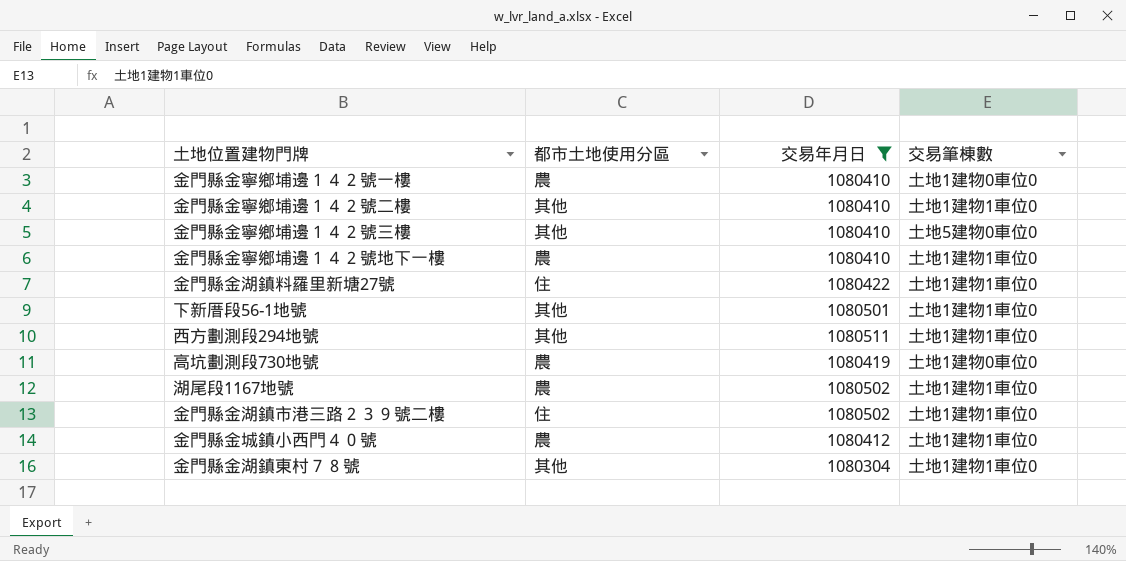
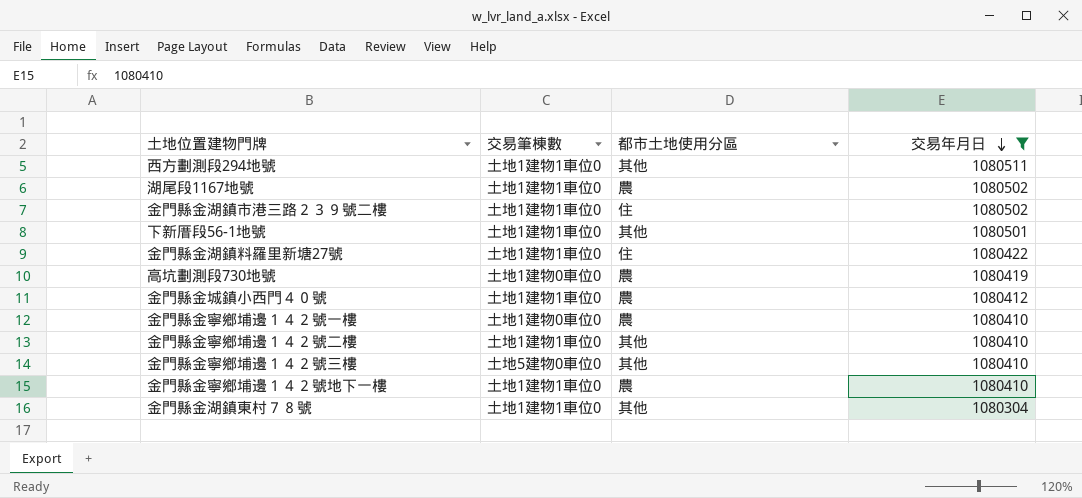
row order: none -> 交易年月日 descending
column 交易筆棟數 | position: 4 -> 2

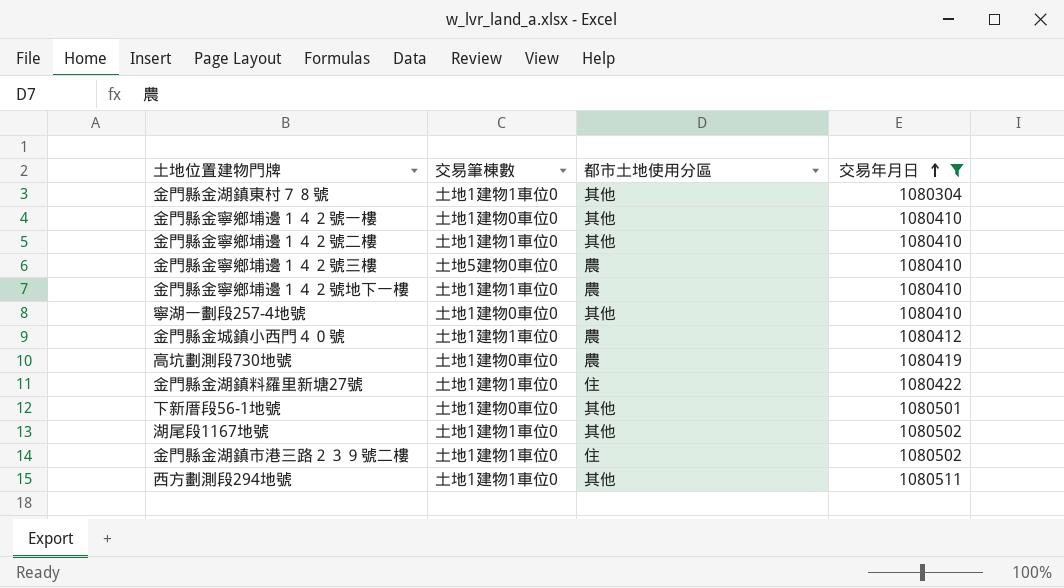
row order: 交易年月日 descending -> 交易年月日 ascending
金門縣金寧鄉埔邊１４２號一樓 | 都市土地使用分區: 農 -> 其他
金門縣金寧鄉埔邊１４２號三樓 | 都市土地使用分區: 其他 -> 農
row 寧湖一劃段257-4地號: none -> 土地1建物0車位0 | 其他 | 1080410
下新厝段56-1地號 | 交易筆棟數: 土地1建物1車位0 -> 土地1建物0車位0
湖尾段1167地號 | 都市土地使用分區: 農 -> 其他

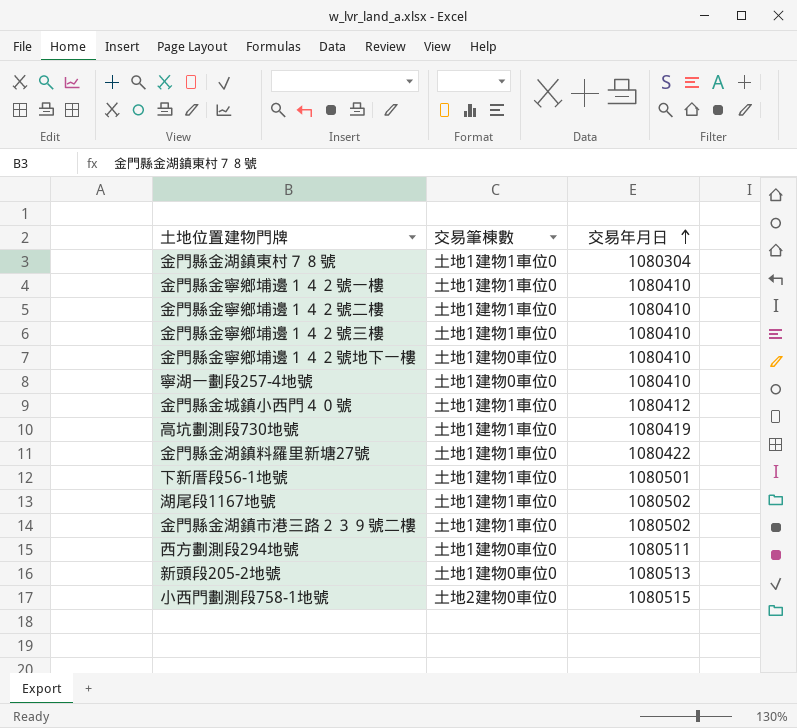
filter: 交易年月日 <= 1080511 -> none
column 都市土地使用分區 | position: 3 -> none
金門縣金寧鄉埔邊１４２號一樓 | 交易筆棟數: 土地1建物0車位0 -> 土地1建物1車位0
金門縣金寧鄉埔邊１４２號三樓 | 交易筆棟數: 土地5建物0車位0 -> 土地1建物1車位0
金門縣金寧鄉埔邊１４２號地下一樓 | 交易筆棟數: 土地1建物1車位0 -> 土地1建物0車位0
高坑劃測段730地號 | 交易筆棟數: 土地1建物0車位0 -> 土地1建物1車位0
下新厝段56-1地號 | 交易筆棟數: 土地1建物0車位0 -> 土地1建物1車位0
西方劃測段294地號 | 交易筆棟數: 土地1建物1車位0 -> 土地1建物0車位0

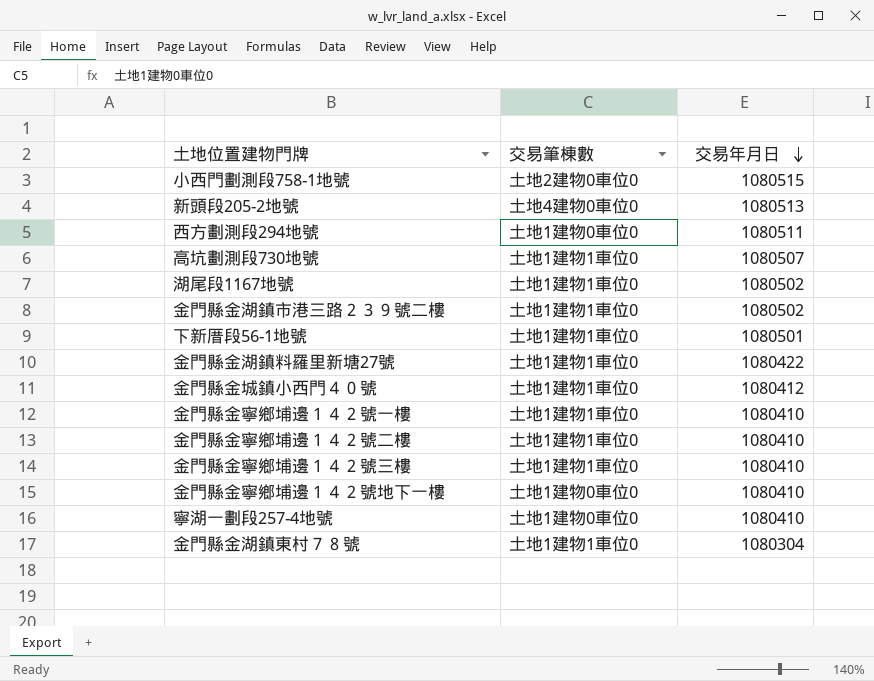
row order: 交易年月日 ascending -> 交易年月日 descending
新頭段205-2地號 | 交易筆棟數: 土地1建物0車位0 -> 土地4建物0車位0
高坑劃測段730地號 | 交易年月日: 1080419 -> 1080507

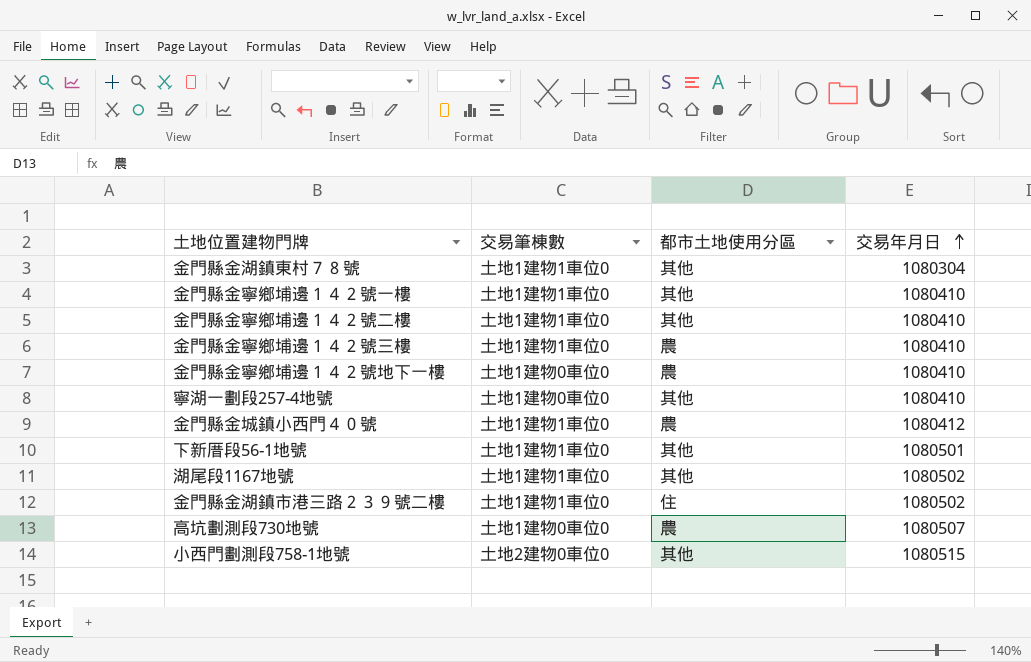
row order: 交易年月日 descending -> 交易年月日 ascending
column 都市土地使用分區 | position: none -> 3
row 新頭段205-2地號: 土地4建物0車位0 | 1080513 -> none
row 西方劃測段294地號: 土地1建物0車位0 | 1080511 -> none
row 金門縣金湖鎮料羅里新塘27號: 土地1建物1車位0 | 1080422 -> none
高坑劃測段730地號 | 交易筆棟數: 土地1建物1車位0 -> 土地1建物0車位0

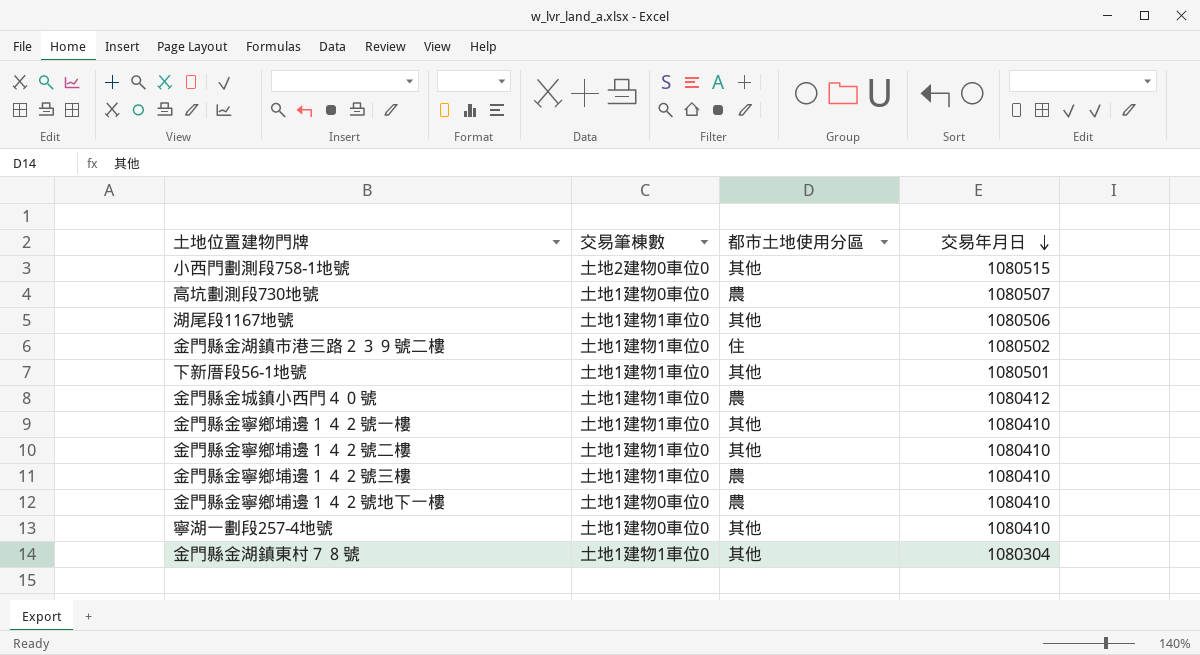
row order: 交易年月日 ascending -> 交易年月日 descending
湖尾段1167地號 | 交易年月日: 1080502 -> 1080506

